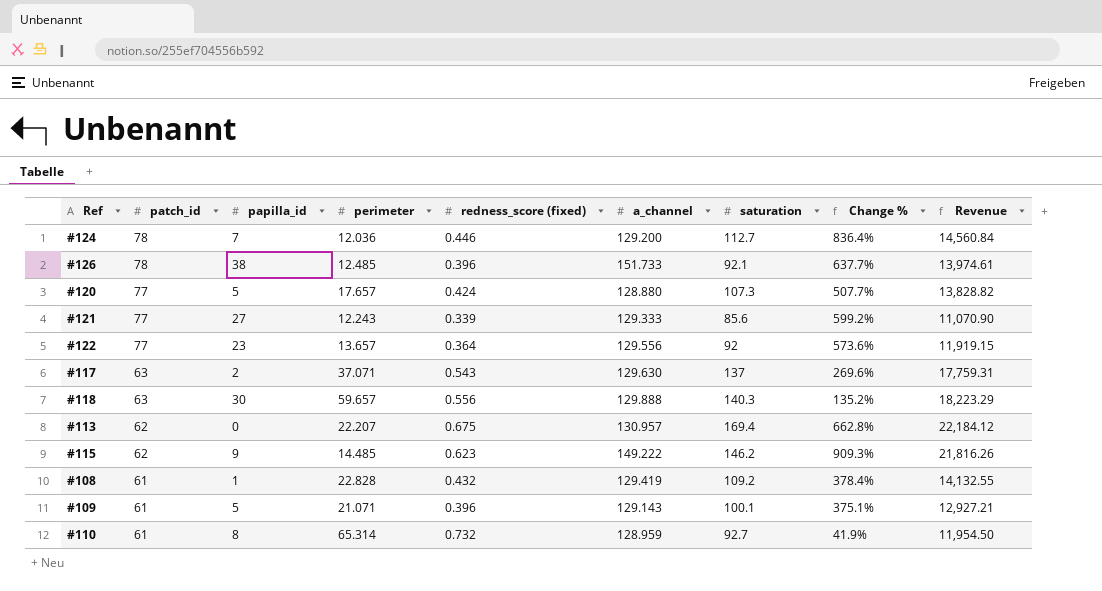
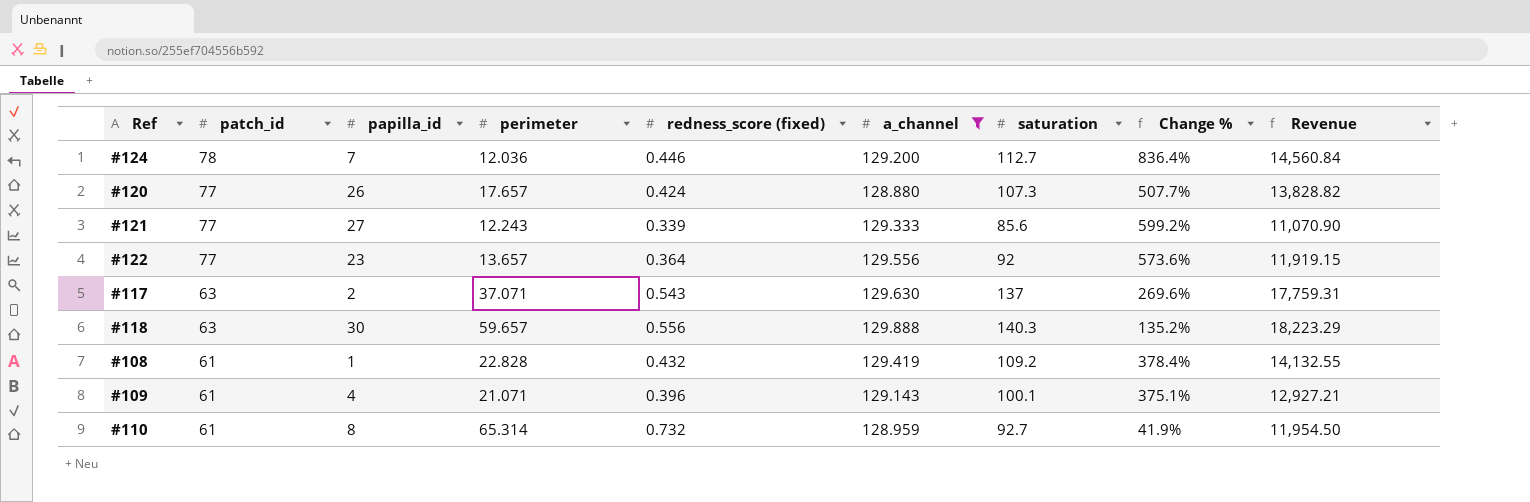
filter: none -> a_channel <= 129.888
#120 | papilla_id: 5 -> 26
#109 | papilla_id: 5 -> 4

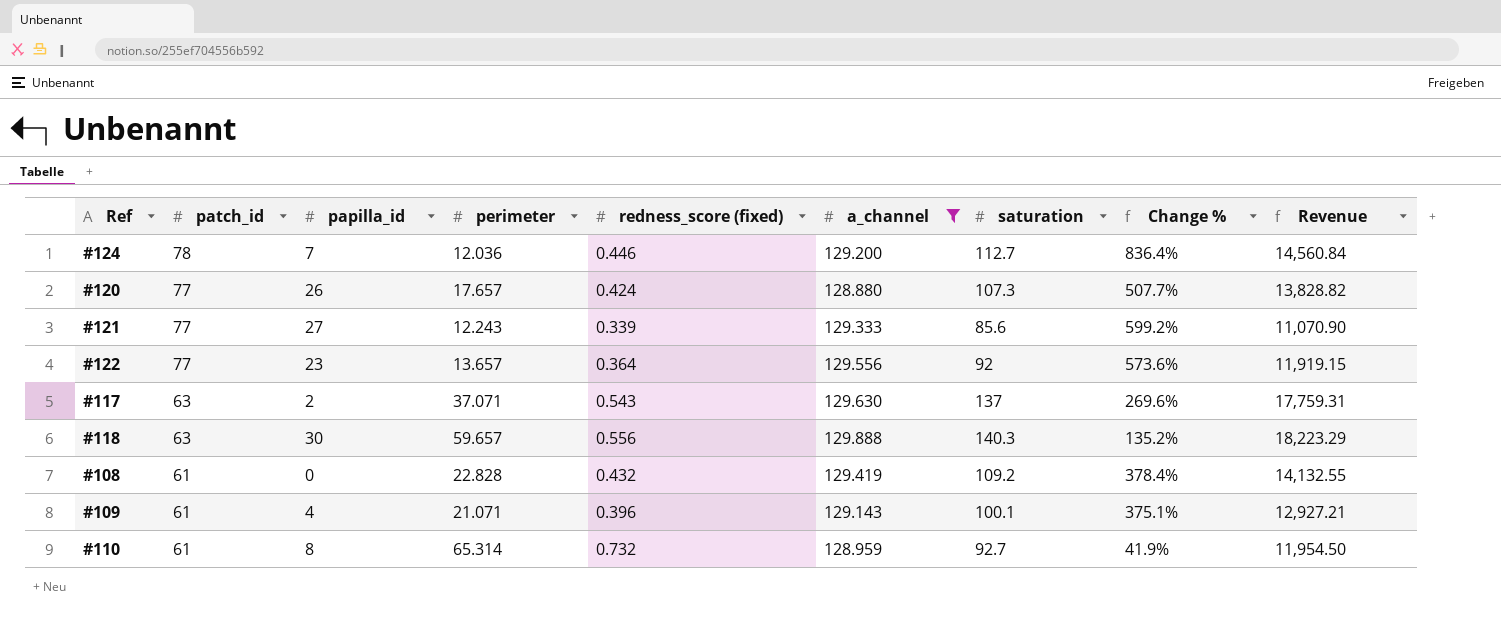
#108 | papilla_id: 1 -> 0

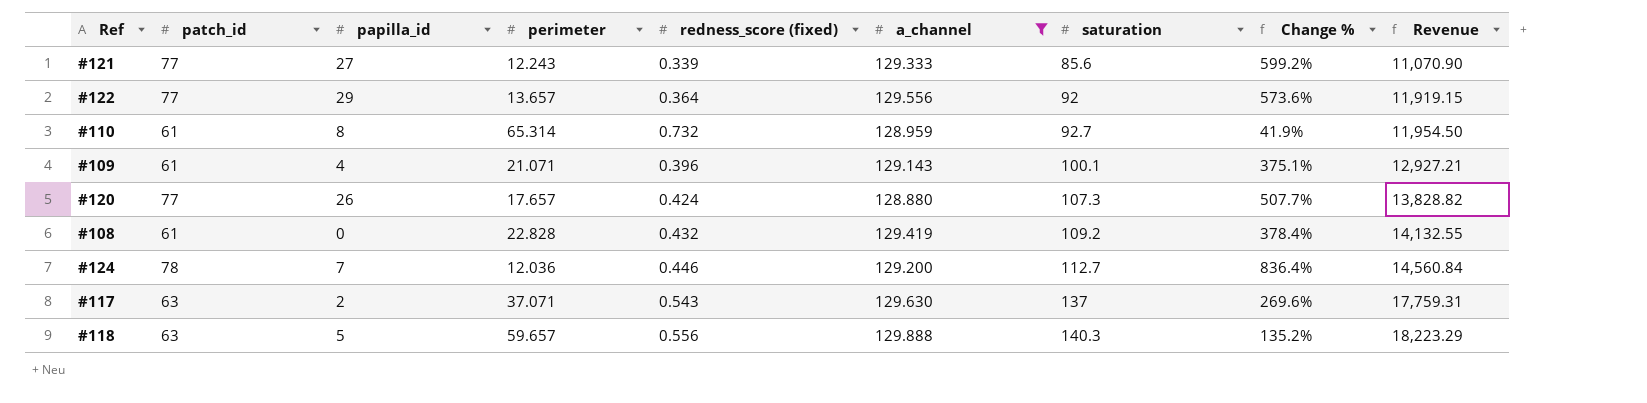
row order: patch_id descending -> saturation ascending
#122 | papilla_id: 23 -> 29
#118 | papilla_id: 30 -> 5

